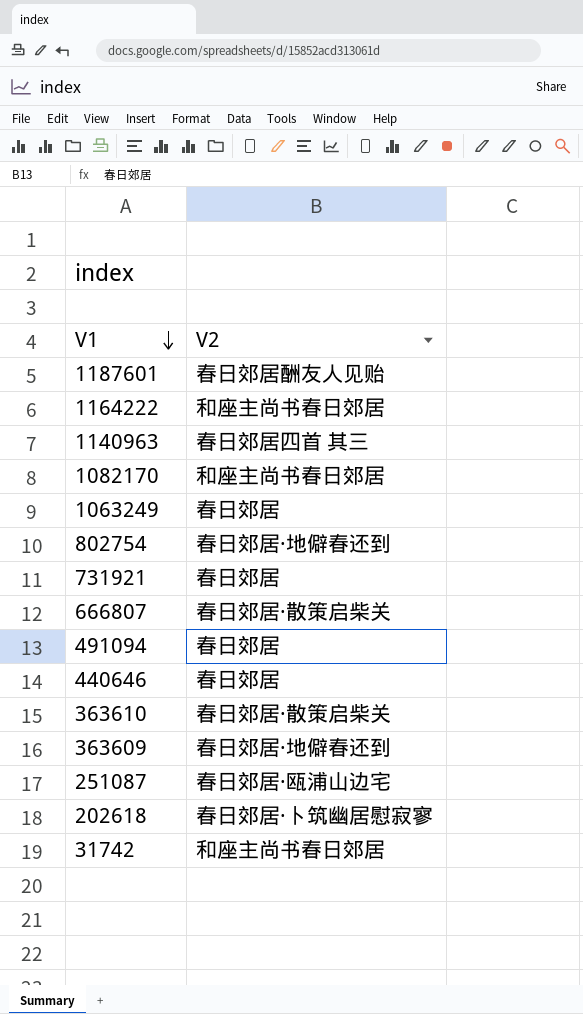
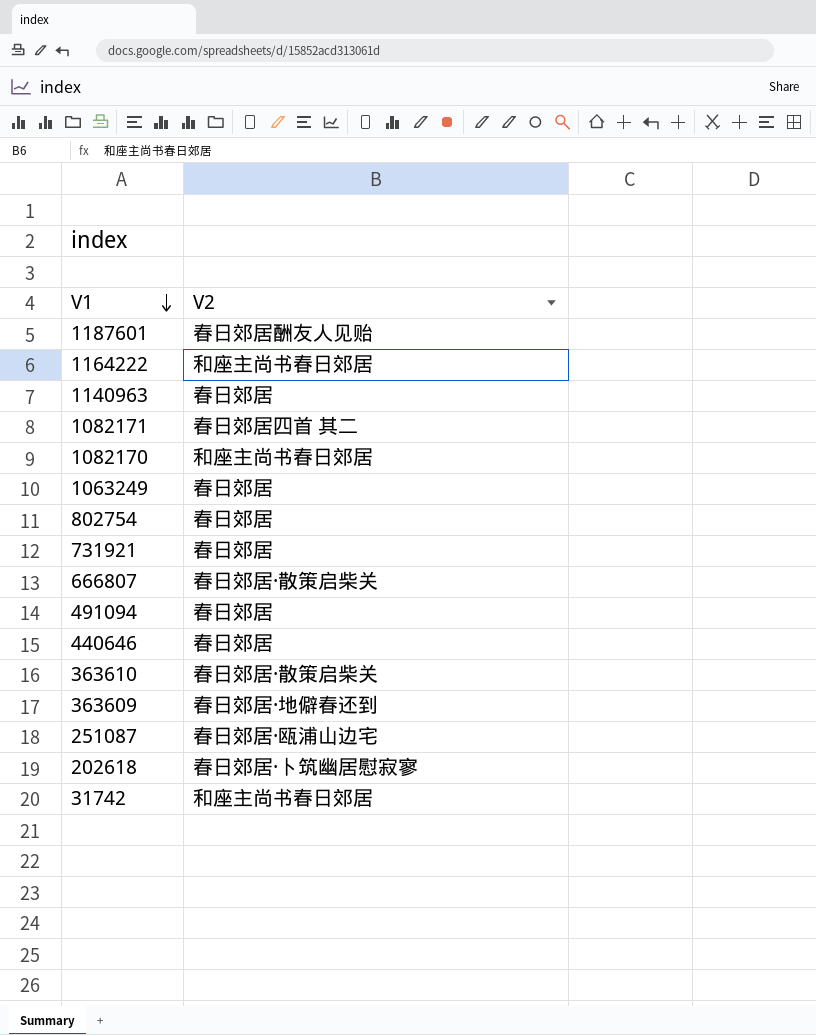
1140963 | V2: 春日郊居四首 其三 -> 春日郊居
row 1082171: none -> 春日郊居四首 其二
802754 | V2: 春日郊居·地僻春还到 -> 春日郊居

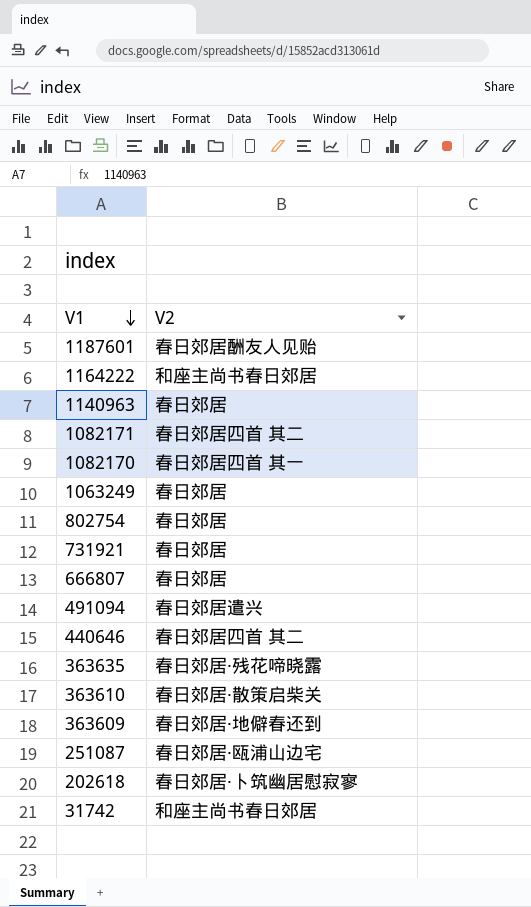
1082170 | V2: 和座主尚书春日郊居 -> 春日郊居四首 其一
666807 | V2: 春日郊居·散策启柴关 -> 春日郊居
491094 | V2: 春日郊居 -> 春日郊居遣兴
440646 | V2: 春日郊居 -> 春日郊居四首 其二
row 363635: none -> 春日郊居·残花啼晓露

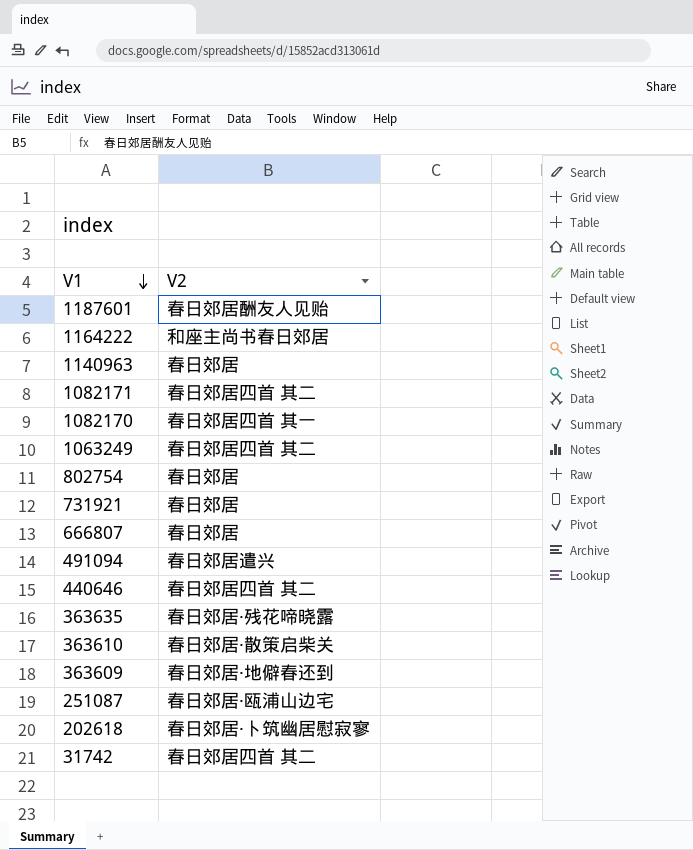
1063249 | V2: 春日郊居 -> 春日郊居四首 其二
31742 | V2: 和座主尚书春日郊居 -> 春日郊居四首 其二

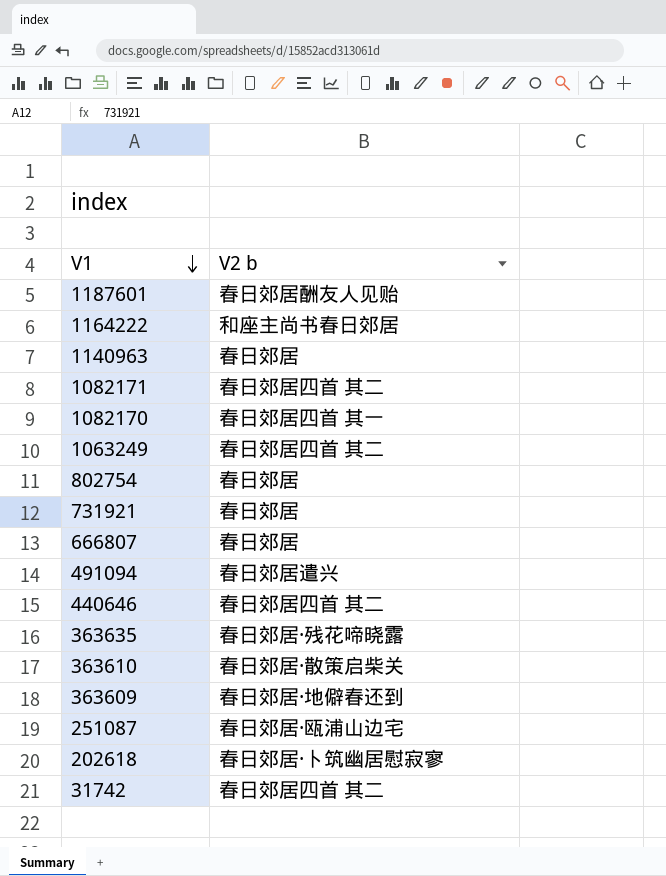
column name: V2 -> V2 b

